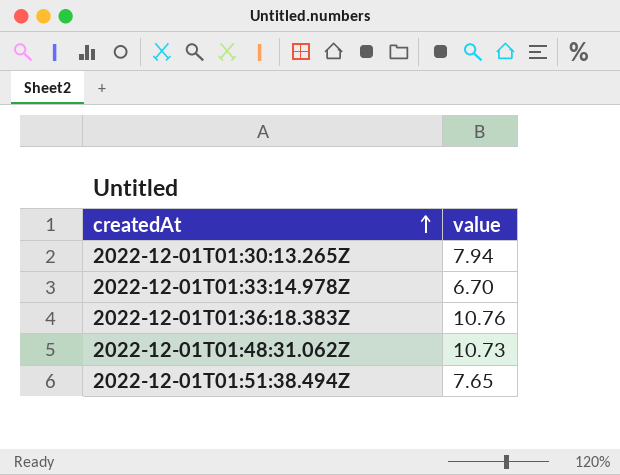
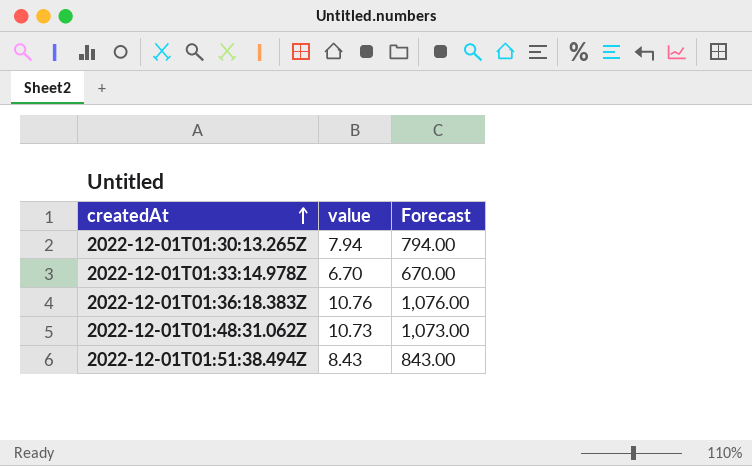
column Forecast | formula: none -> [value] * 100
2022-12-01T01:51:38.494Z | value: 7.65 -> 8.43

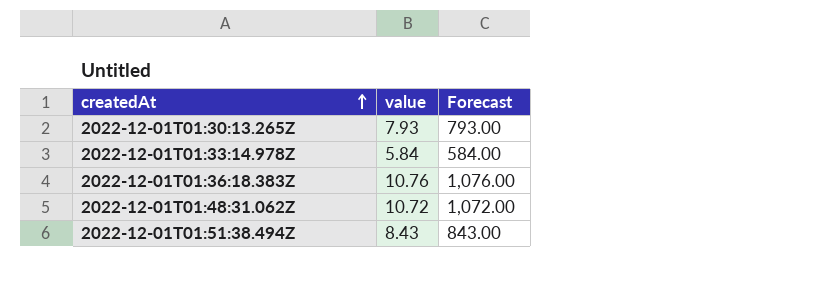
2022-12-01T01:30:13.265Z | value: 7.94 -> 7.93
2022-12-01T01:30:13.265Z | Forecast: 794.00 -> 793.00
2022-12-01T01:33:14.978Z | value: 6.70 -> 5.84
2022-12-01T01:33:14.978Z | Forecast: 670.00 -> 584.00
2022-12-01T01:48:31.062Z | value: 10.73 -> 10.72
2022-12-01T01:48:31.062Z | Forecast: 1,073.00 -> 1,072.00

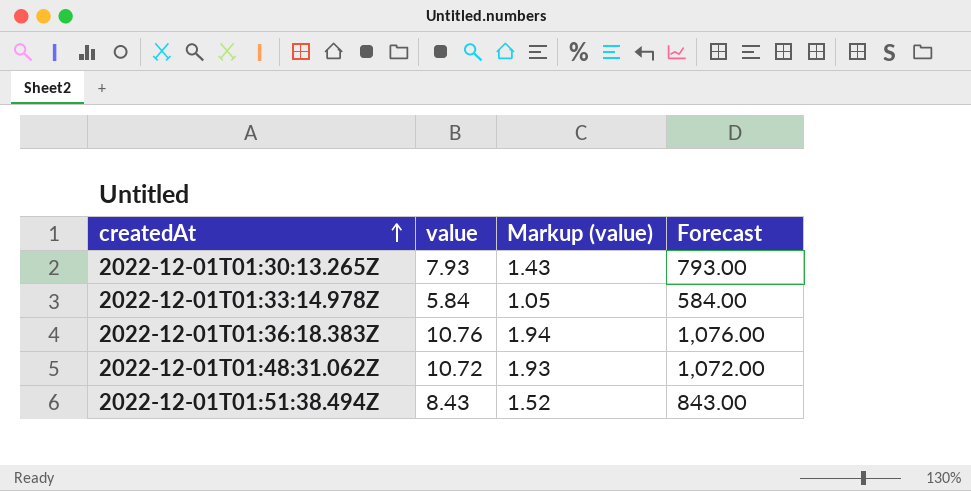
column Markup (value) | formula: none -> [value] * 0.18

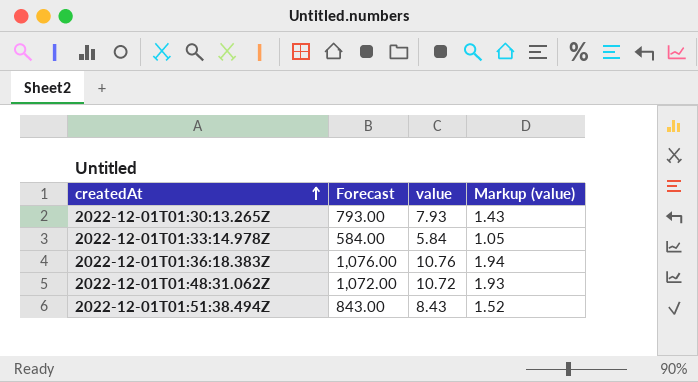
column Forecast | position: 4 -> 2

